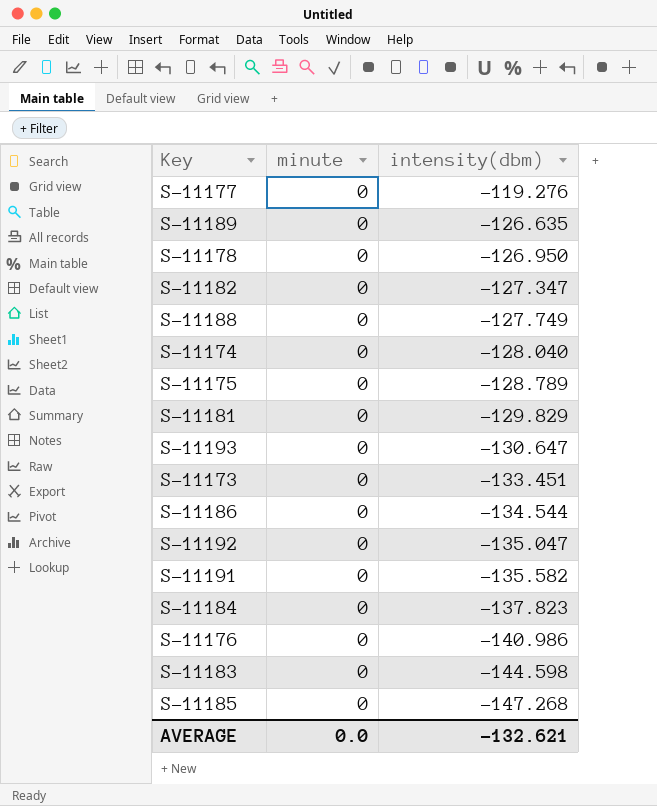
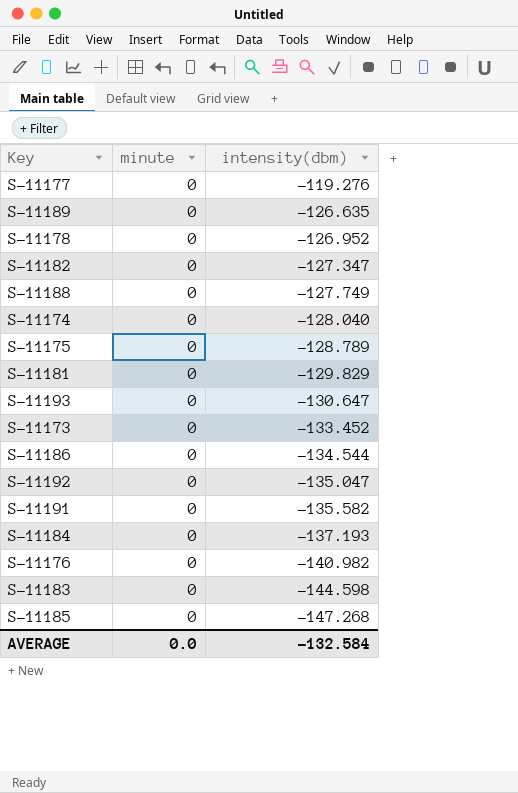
S-11178 | intensity(dbm): -126.950 -> -126.952
S-11173 | intensity(dbm): -133.451 -> -133.452
S-11184 | intensity(dbm): -137.823 -> -137.193
S-11176 | intensity(dbm): -140.986 -> -140.982
AVERAGE | intensity(dbm): -132.621 -> -132.584

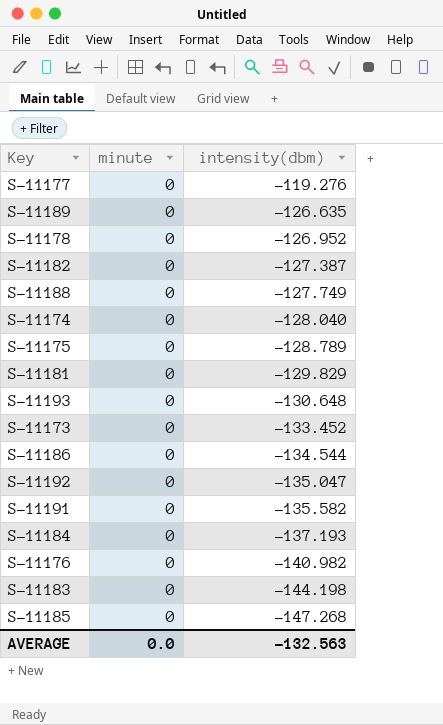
S-11182 | intensity(dbm): -127.347 -> -127.387
S-11193 | intensity(dbm): -130.647 -> -130.648
S-11183 | intensity(dbm): -144.598 -> -144.198
AVERAGE | intensity(dbm): -132.584 -> -132.563

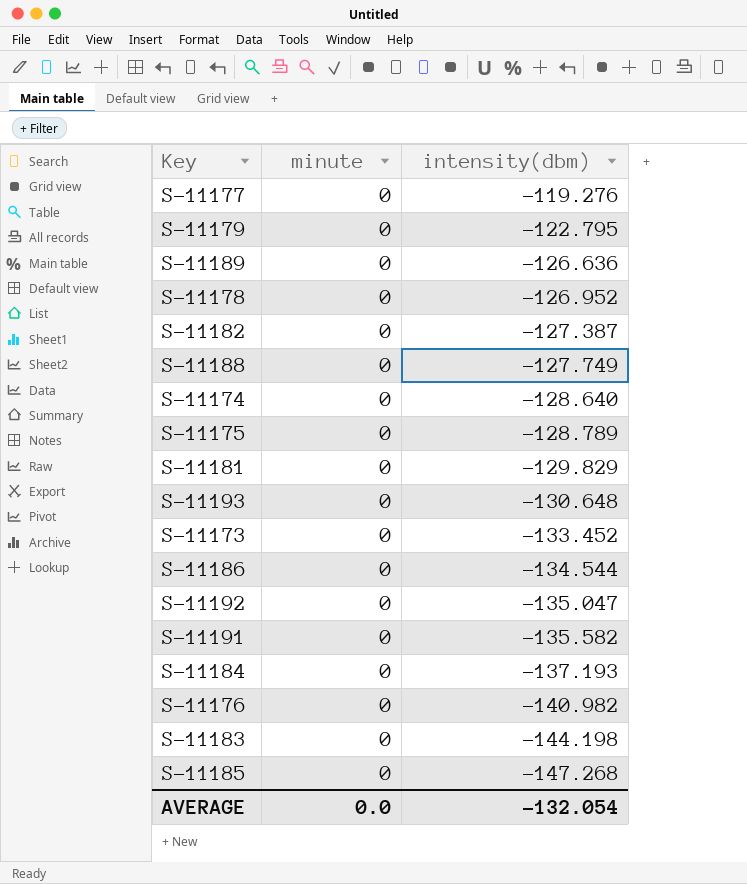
row S-11179: none -> 0 | -122.795
S-11189 | intensity(dbm): -126.635 -> -126.636
S-11174 | intensity(dbm): -128.040 -> -128.640
AVERAGE | intensity(dbm): -132.563 -> -132.054

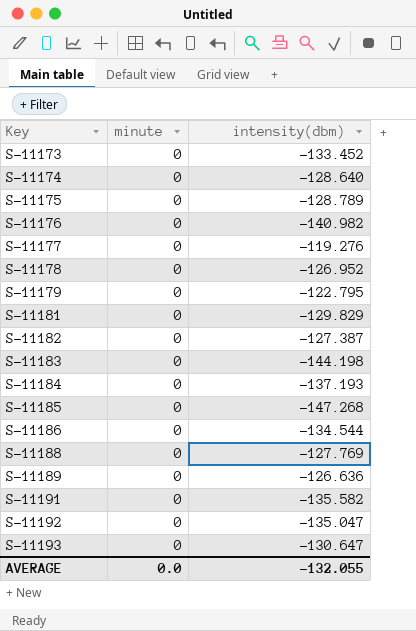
row order: intensity(dbm) descending -> Key ascending
S-11188 | intensity(dbm): -127.749 -> -127.769
S-11193 | intensity(dbm): -130.648 -> -130.647
AVERAGE | intensity(dbm): -132.054 -> -132.055

